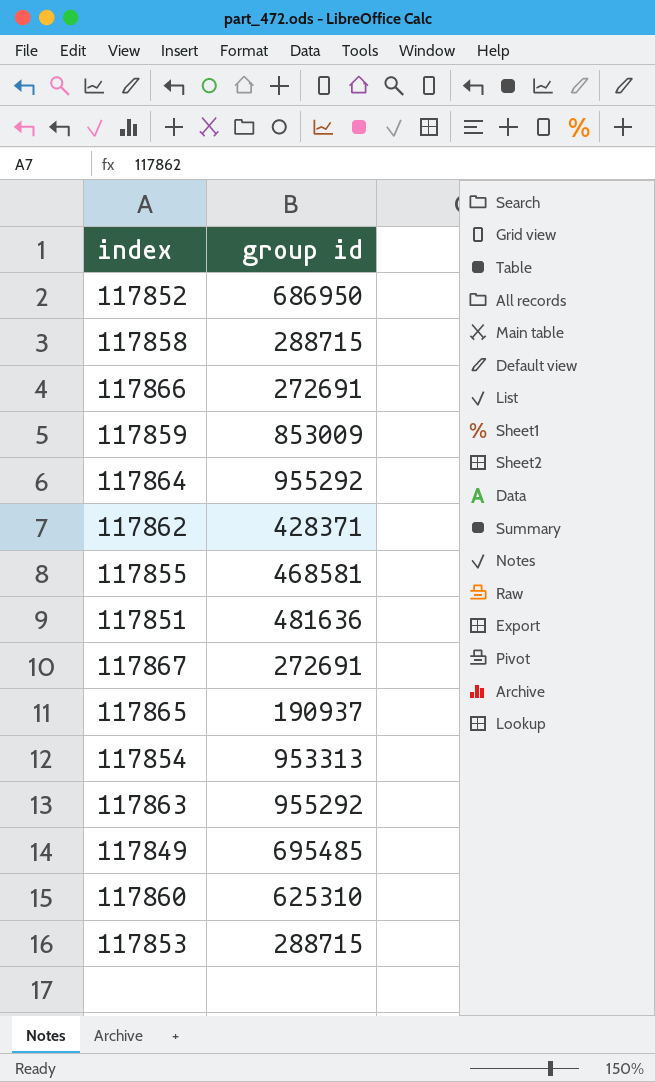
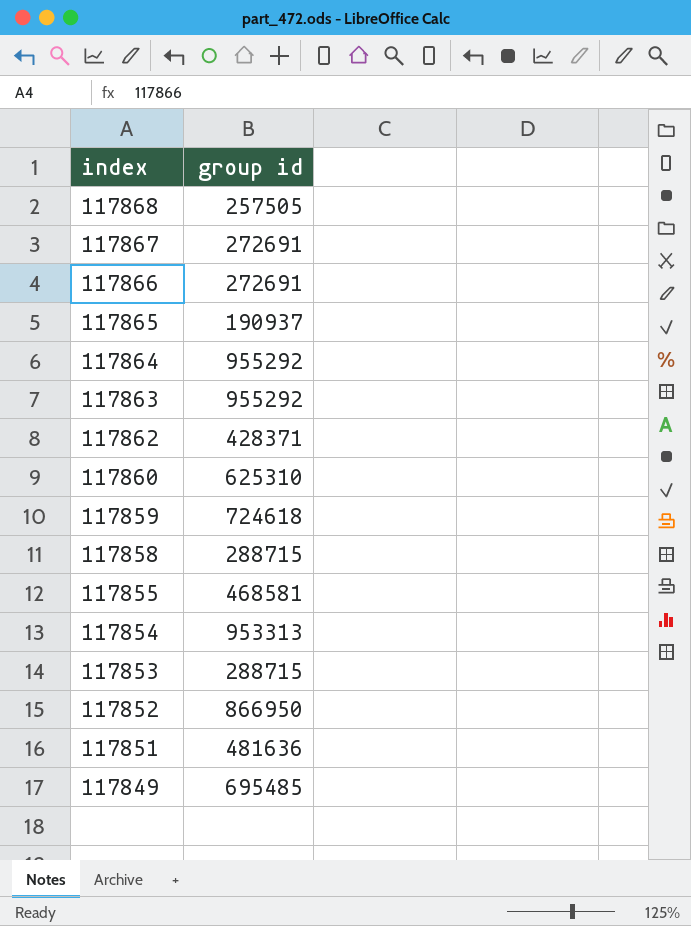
row order: none -> index descending
row 117868: none -> 257505
117859 | group id: 853009 -> 724618
117852 | group id: 686950 -> 866950

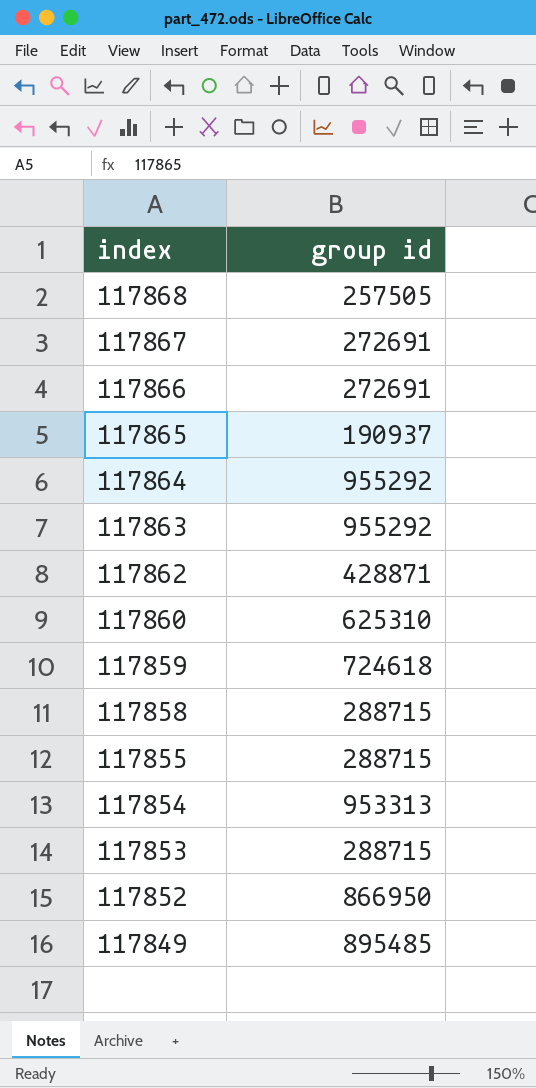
row 117851: 481636 -> none
117862 | group id: 428371 -> 428871
117855 | group id: 468581 -> 288715
117849 | group id: 695485 -> 895485

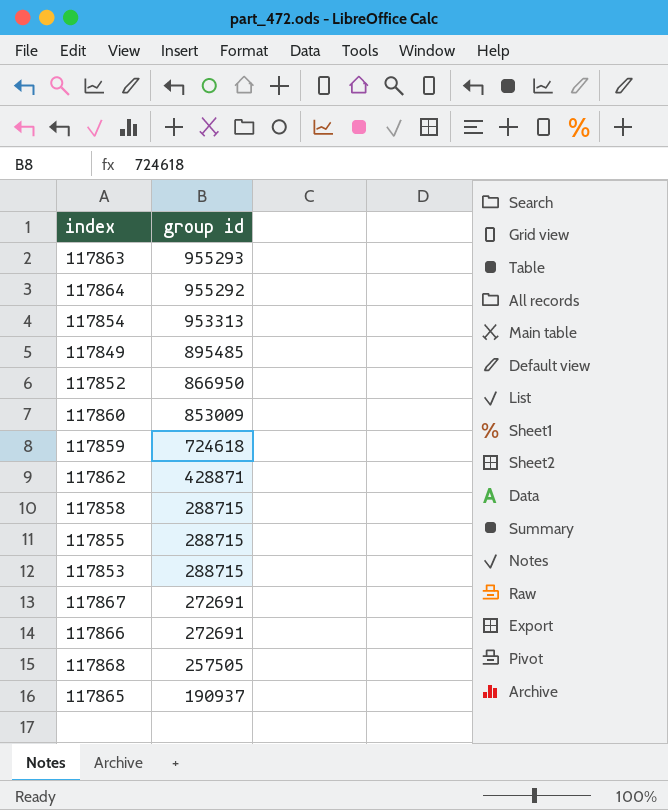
row order: index descending -> group id descending
117863 | group id: 955292 -> 955293
117860 | group id: 625310 -> 853009

